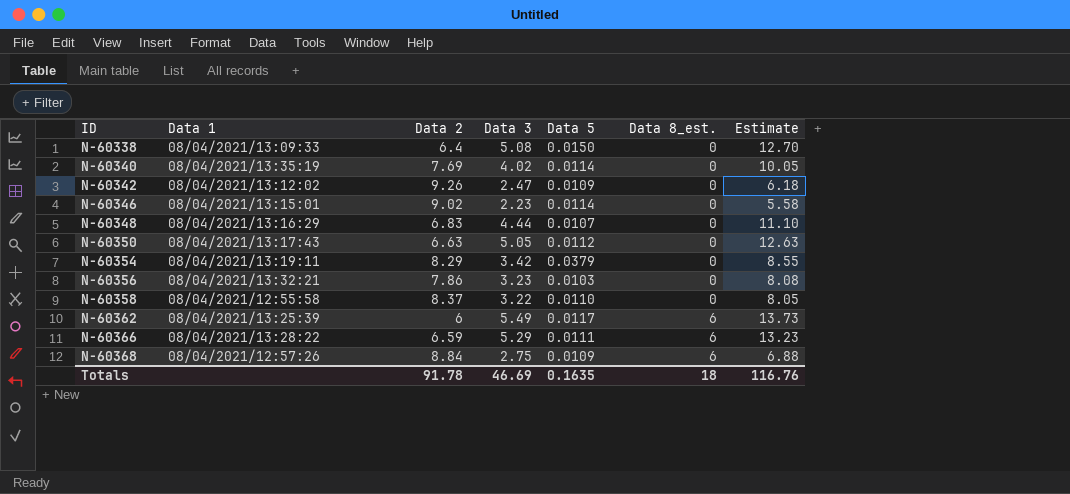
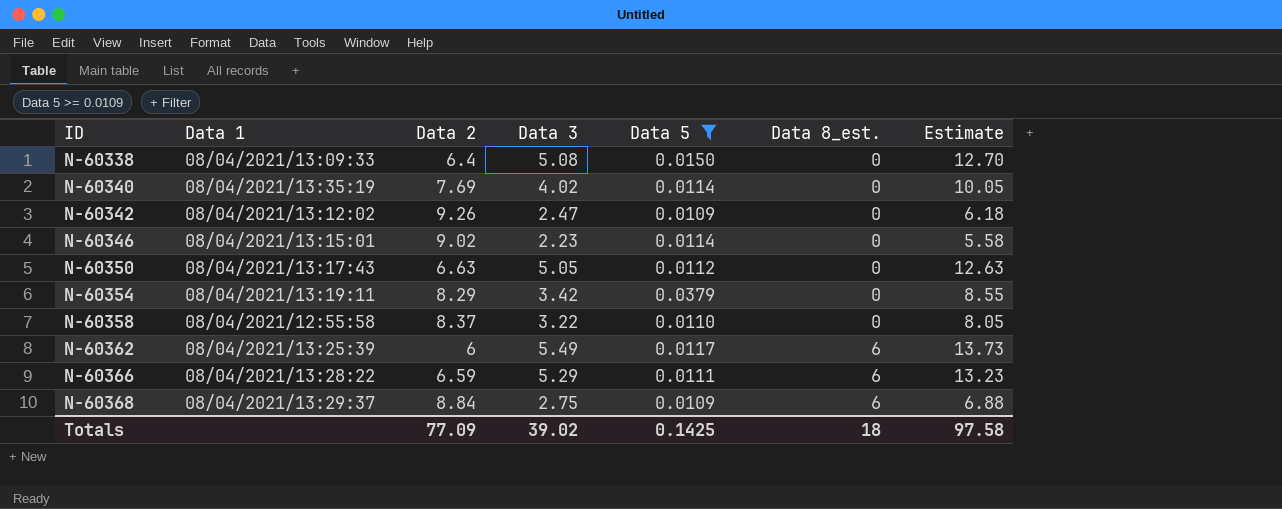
filter: none -> Data 5 >= 0.0109
N-60368 | Data 1: 08/04/2021/12:57:26 -> 08/04/2021/13:29:37
Totals | Data 2: 91.78 -> 77.09
Totals | Data 3: 46.69 -> 39.02
Totals | Data 5: 0.1635 -> 0.1425
Totals | Estimate: 116.76 -> 97.58

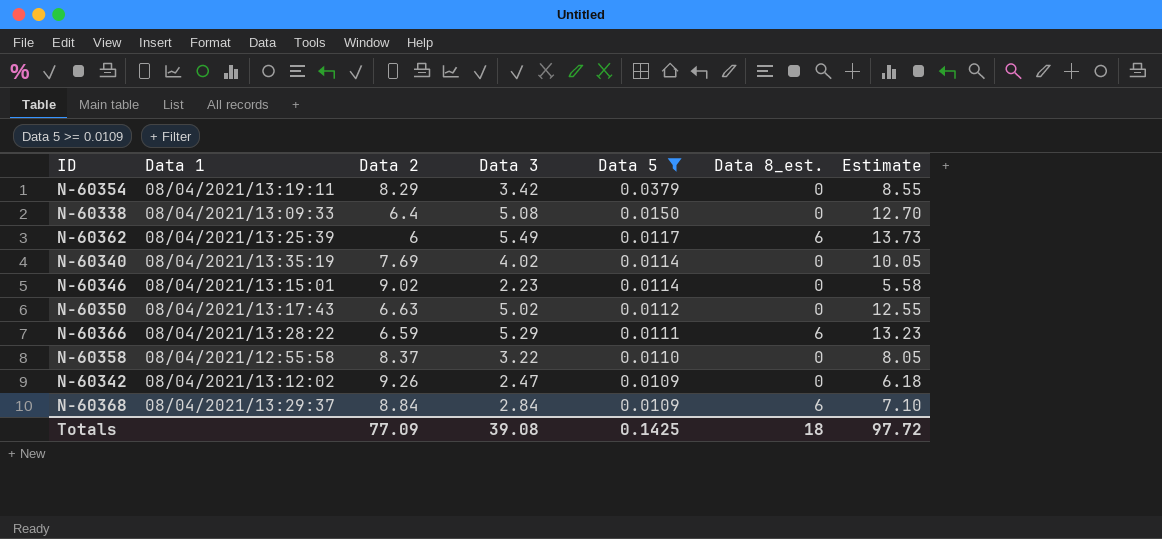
row order: ID ascending -> Data 5 descending
N-60350 | Data 3: 5.05 -> 5.02
N-60350 | Estimate: 12.63 -> 12.55
N-60368 | Data 3: 2.75 -> 2.84
N-60368 | Estimate: 6.88 -> 7.10
Totals | Data 3: 39.02 -> 39.08
Totals | Estimate: 97.58 -> 97.72

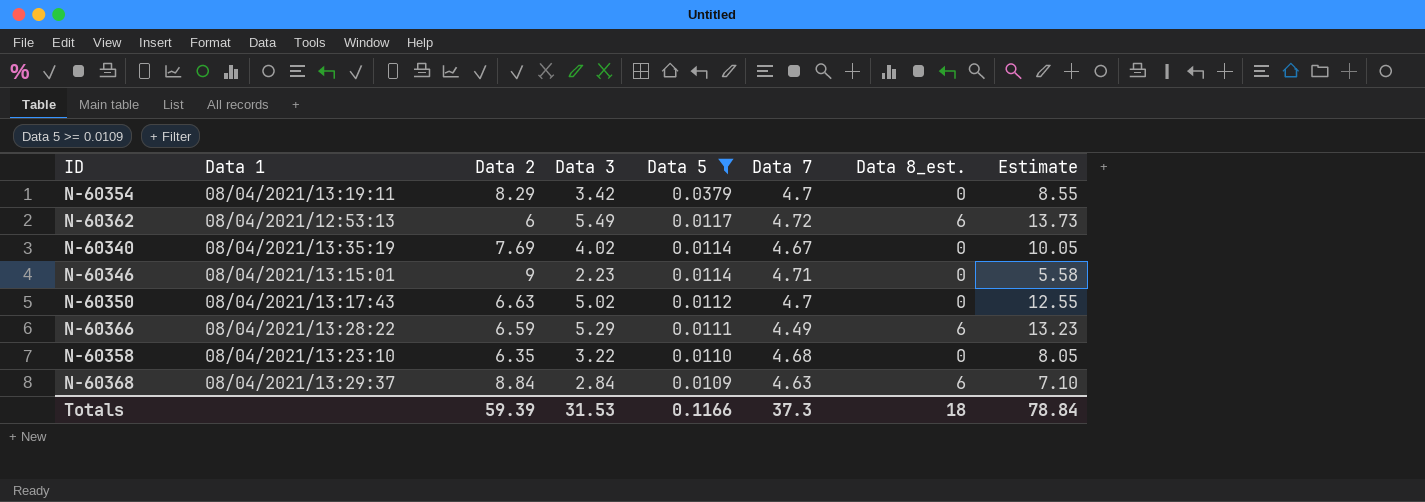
column Data 7 | position: none -> 6
row N-60338: 08/04/2021/13:09:33 | 6.4 | 5.08 | 0.0150 | 0 | 12.70 -> none
row N-60342: 08/04/2021/13:12:02 | 9.26 | 2.47 | 0.0109 | 0 | 6.18 -> none
N-60362 | Data 1: 08/04/2021/13:25:39 -> 08/04/2021/12:53:13
N-60346 | Data 2: 9.02 -> 9
N-60358 | Data 1: 08/04/2021/12:55:58 -> 08/04/2021/13:23:10
N-60358 | Data 2: 8.37 -> 6.35
Totals | Data 2: 77.09 -> 59.39
Totals | Data 3: 39.08 -> 31.53
Totals | Data 5: 0.1425 -> 0.1166
Totals | Estimate: 97.72 -> 78.84

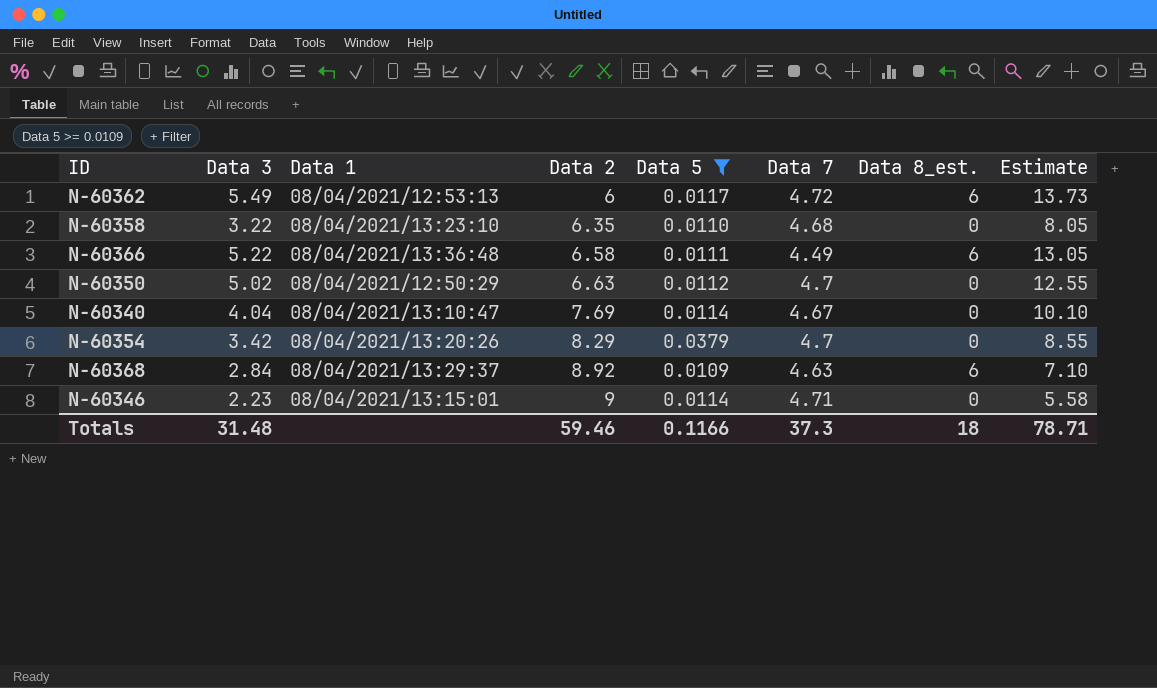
row order: Data 5 descending -> Data 2 ascending
column Data 3 | position: 4 -> 2
N-60366 | Data 3: 5.29 -> 5.22
N-60366 | Data 1: 08/04/2021/13:28:22 -> 08/04/2021/13:36:48
N-60366 | Data 2: 6.59 -> 6.58
N-60366 | Estimate: 13.23 -> 13.05
N-60350 | Data 1: 08/04/2021/13:17:43 -> 08/04/2021/12:50:29
N-60340 | Data 3: 4.02 -> 4.04
N-60340 | Data 1: 08/04/2021/13:35:19 -> 08/04/2021/13:10:47
N-60340 | Estimate: 10.05 -> 10.10
N-60354 | Data 1: 08/04/2021/13:19:11 -> 08/04/2021/13:20:26
N-60368 | Data 2: 8.84 -> 8.92
Totals | Data 3: 31.53 -> 31.48
Totals | Data 2: 59.39 -> 59.46
Totals | Estimate: 78.84 -> 78.71

